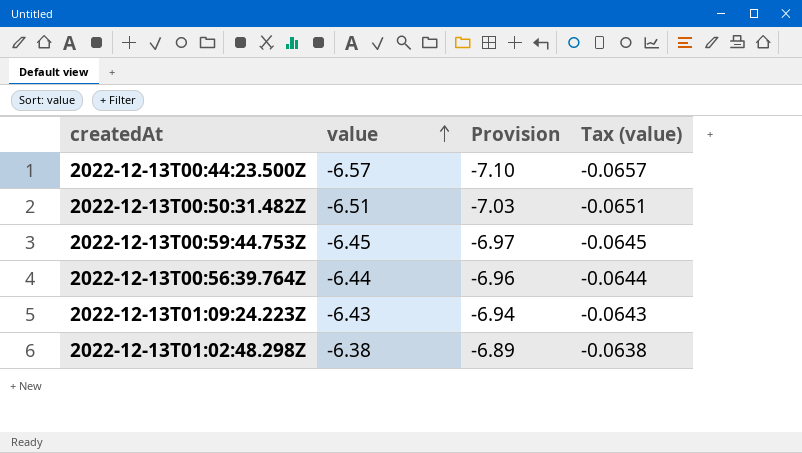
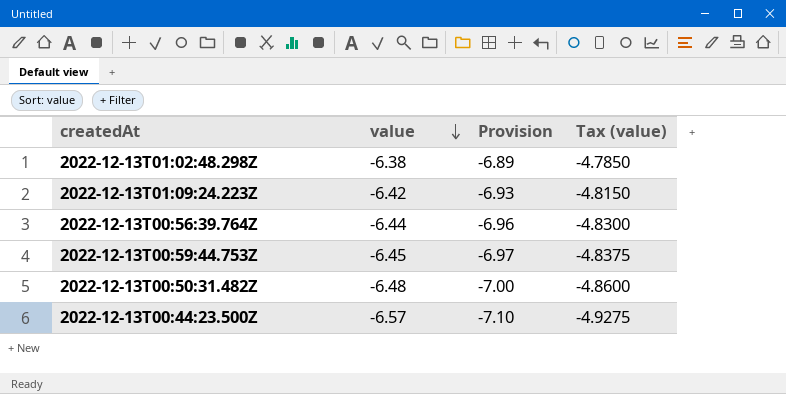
row order: value ascending -> value descending
column Tax (value) | formula: [value] * 0.01 -> [value] * 0.75
2022-12-13T01:09:24.223Z | value: -6.43 -> -6.42
2022-12-13T01:09:24.223Z | Provision: -6.94 -> -6.93
2022-12-13T00:50:31.482Z | value: -6.51 -> -6.48
2022-12-13T00:50:31.482Z | Provision: -7.03 -> -7.00

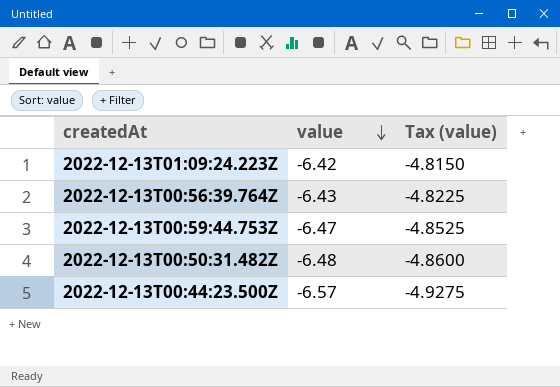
column Provision | formula: [value] * 1.08 -> none
row 2022-12-13T01:02:48.298Z: -6.38 | -6.89 | -4.7850 -> none
2022-12-13T00:56:39.764Z | value: -6.44 -> -6.43
2022-12-13T00:56:39.764Z | Tax (value): -4.8300 -> -4.8225
2022-12-13T00:59:44.753Z | value: -6.45 -> -6.47
2022-12-13T00:59:44.753Z | Tax (value): -4.8375 -> -4.8525

